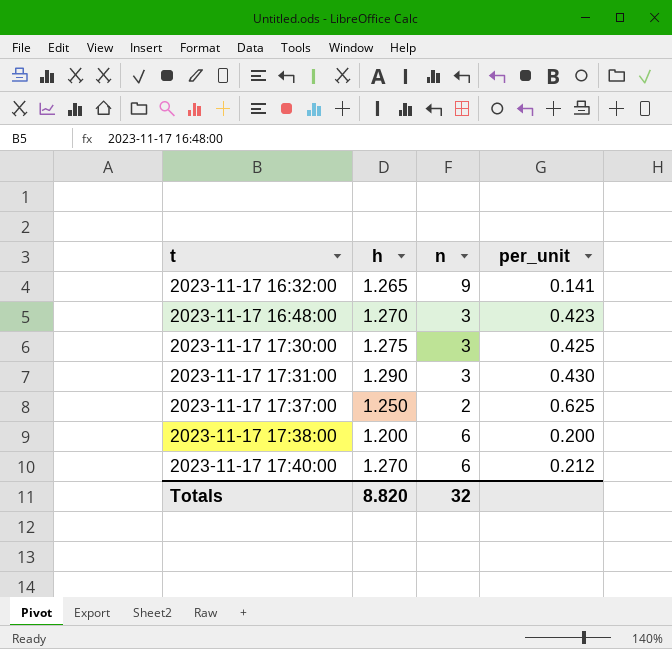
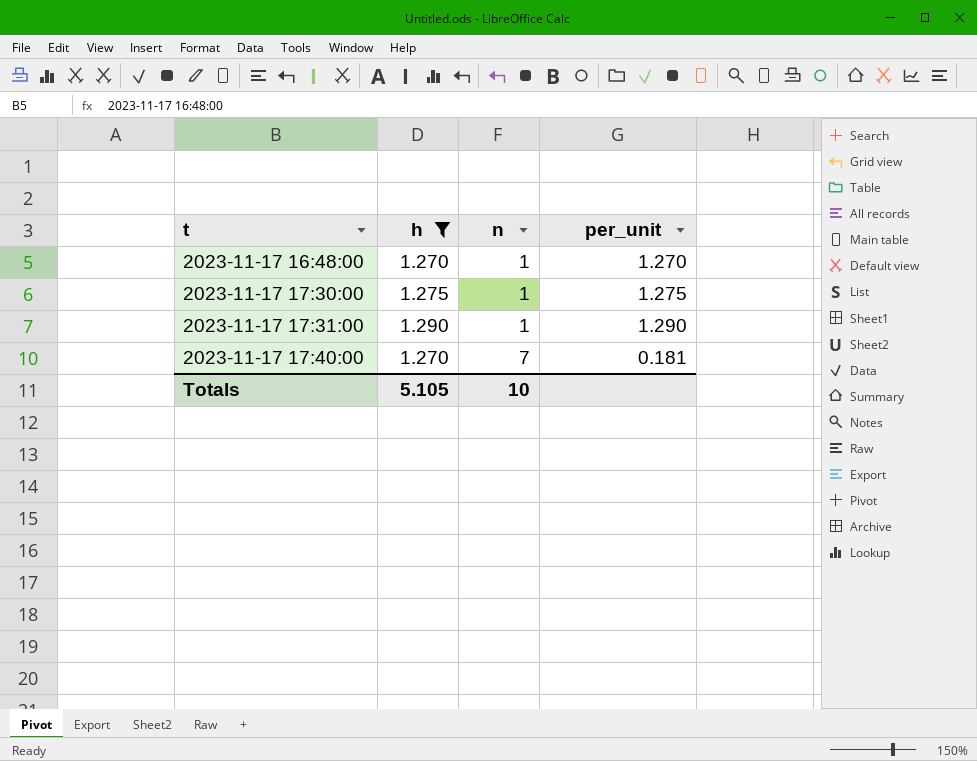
filter: none -> h >= 1.270
2023-11-17 16:48:00 | n: 3 -> 1
2023-11-17 16:48:00 | per_unit: 0.423 -> 1.270
2023-11-17 17:30:00 | n: 3 -> 1
2023-11-17 17:30:00 | per_unit: 0.425 -> 1.275
2023-11-17 17:31:00 | n: 3 -> 1
2023-11-17 17:31:00 | per_unit: 0.430 -> 1.290
2023-11-17 17:40:00 | n: 6 -> 7
2023-11-17 17:40:00 | per_unit: 0.212 -> 0.181
Totals | h: 8.820 -> 5.105
Totals | n: 32 -> 10

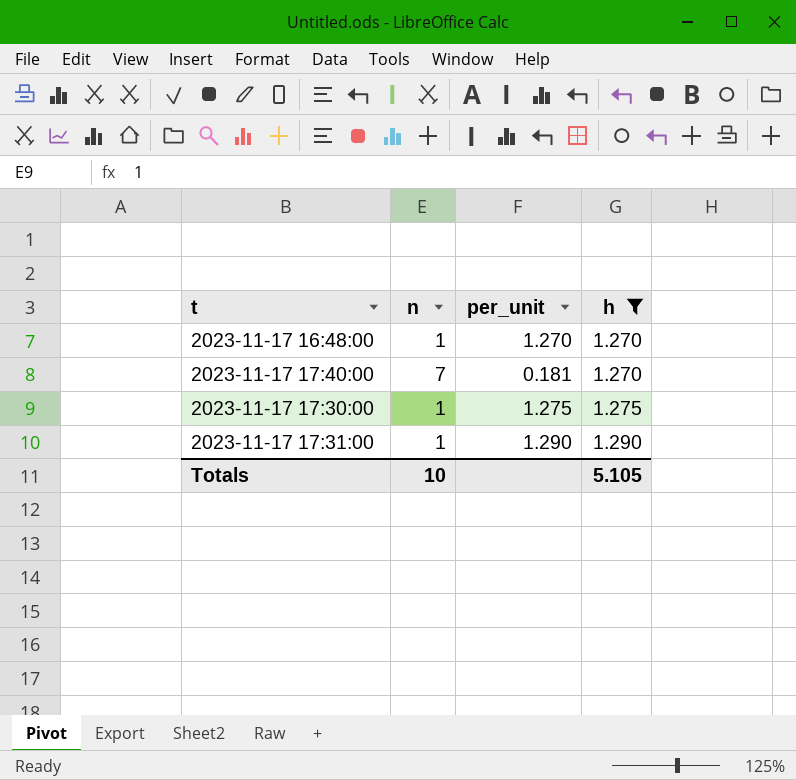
row order: t ascending -> h ascending
column h | position: 2 -> 4

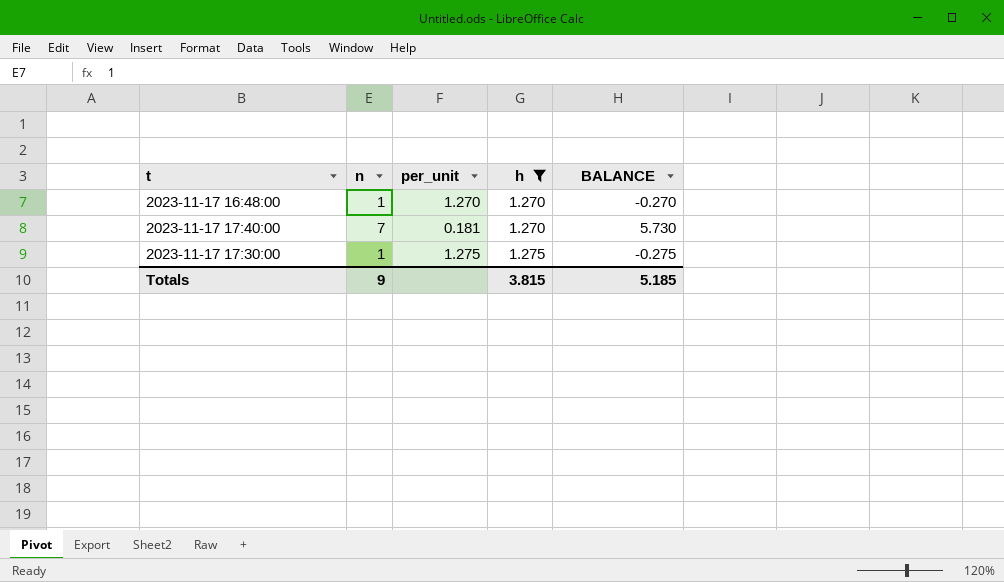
column BALANCE | formula: none -> [n] - [h]
row 2023-11-17 17:31:00: 1 | 1.290 | 1.290 -> none
Totals | n: 10 -> 9
Totals | h: 5.105 -> 3.815

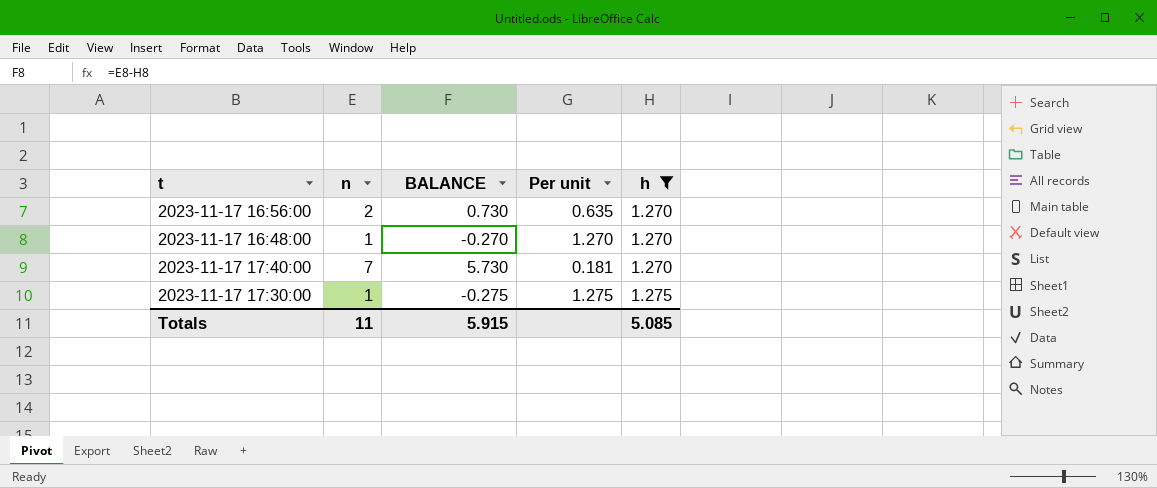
column BALANCE | position: 5 -> 3
column name: per_unit -> Per unit
row 2023-11-17 16:56:00: none -> 2 | 0.730 | 0.635 | 1.270
Totals | n: 9 -> 11
Totals | BALANCE: 5.185 -> 5.915
Totals | h: 3.815 -> 5.085

